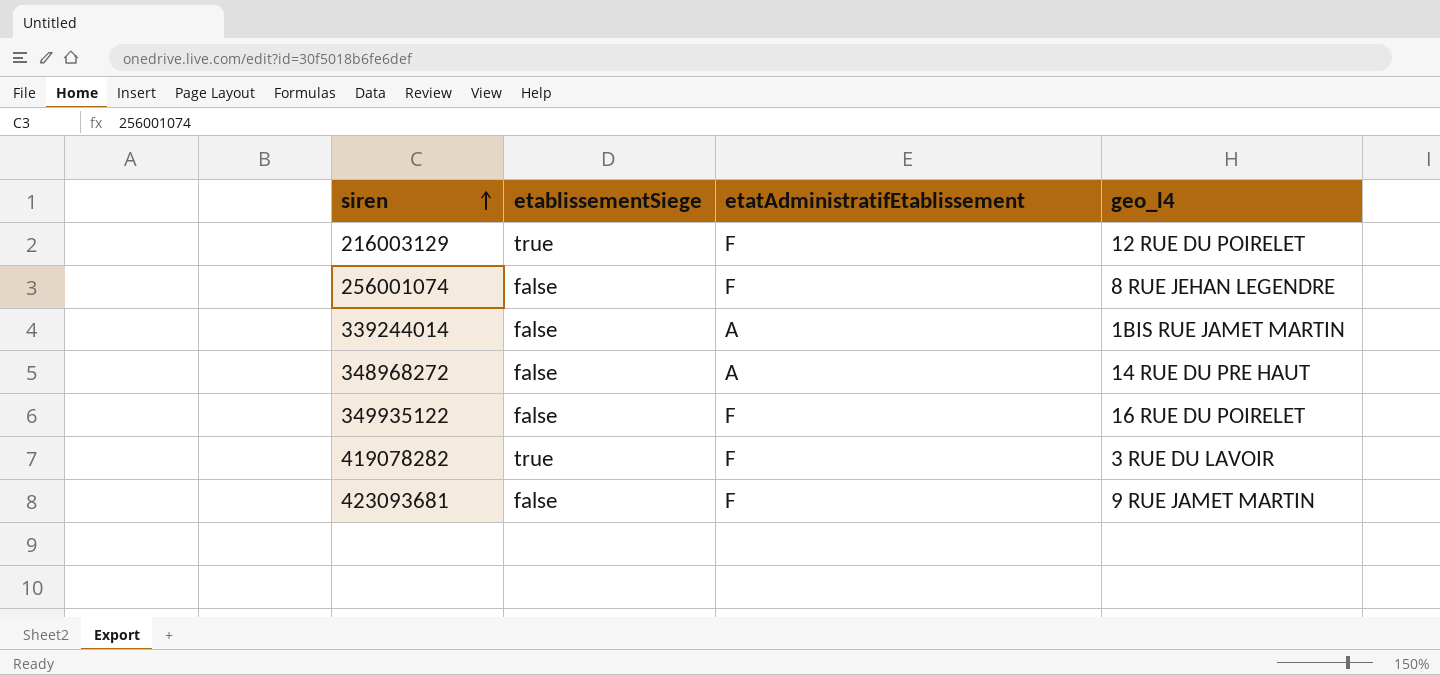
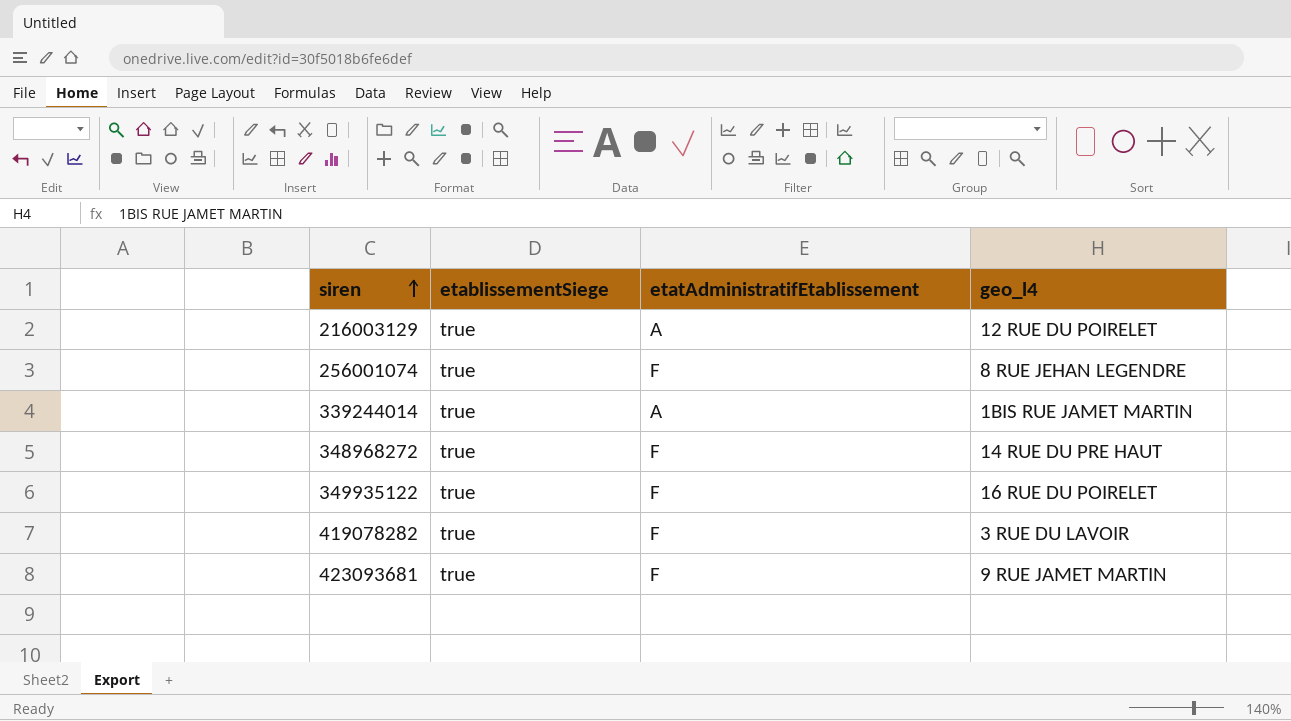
216003129 | etatAdministratifEtablissement: F -> A
256001074 | etablissementSiege: false -> true
339244014 | etablissementSiege: false -> true
348968272 | etablissementSiege: false -> true
348968272 | etatAdministratifEtablissement: A -> F
349935122 | etablissementSiege: false -> true
423093681 | etablissementSiege: false -> true

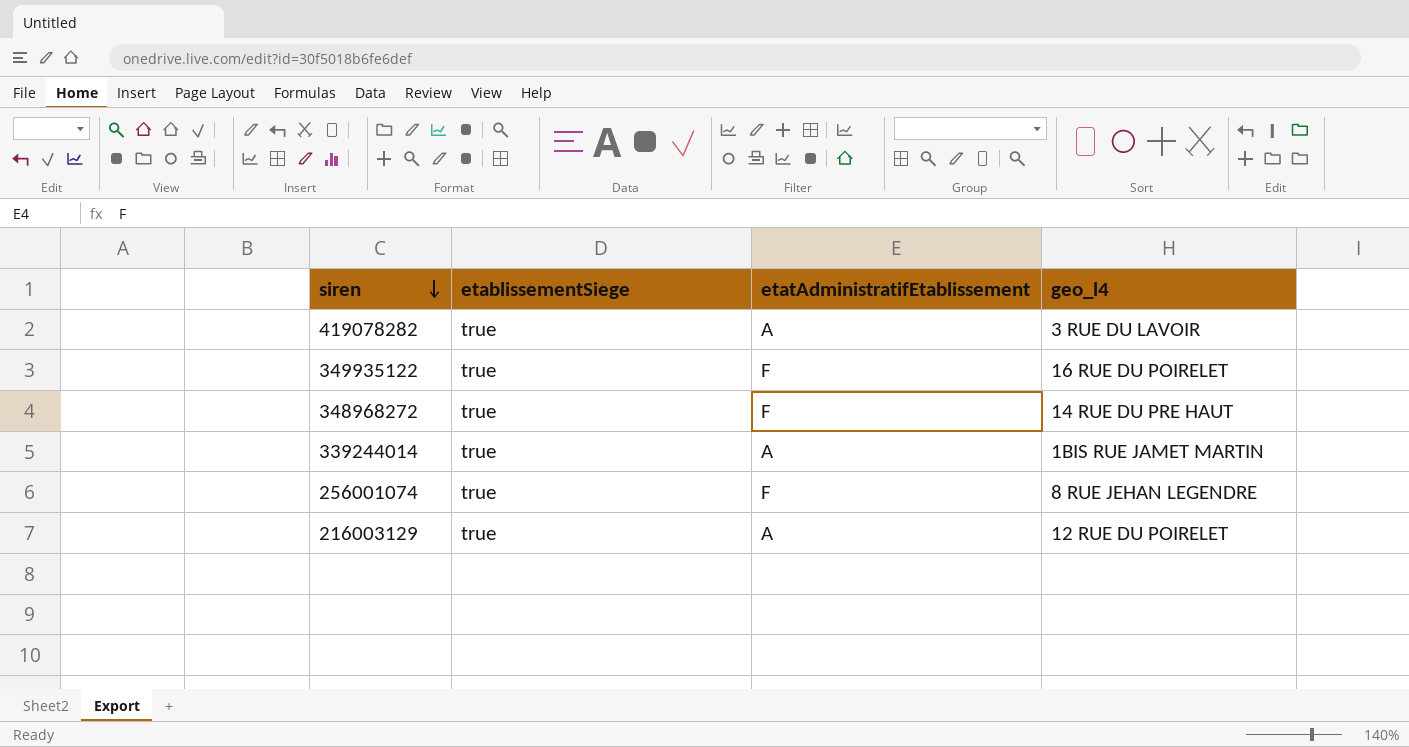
row order: siren ascending -> siren descending
row 423093681: true | F | 9 RUE JAMET MARTIN -> none
419078282 | etatAdministratifEtablissement: F -> A

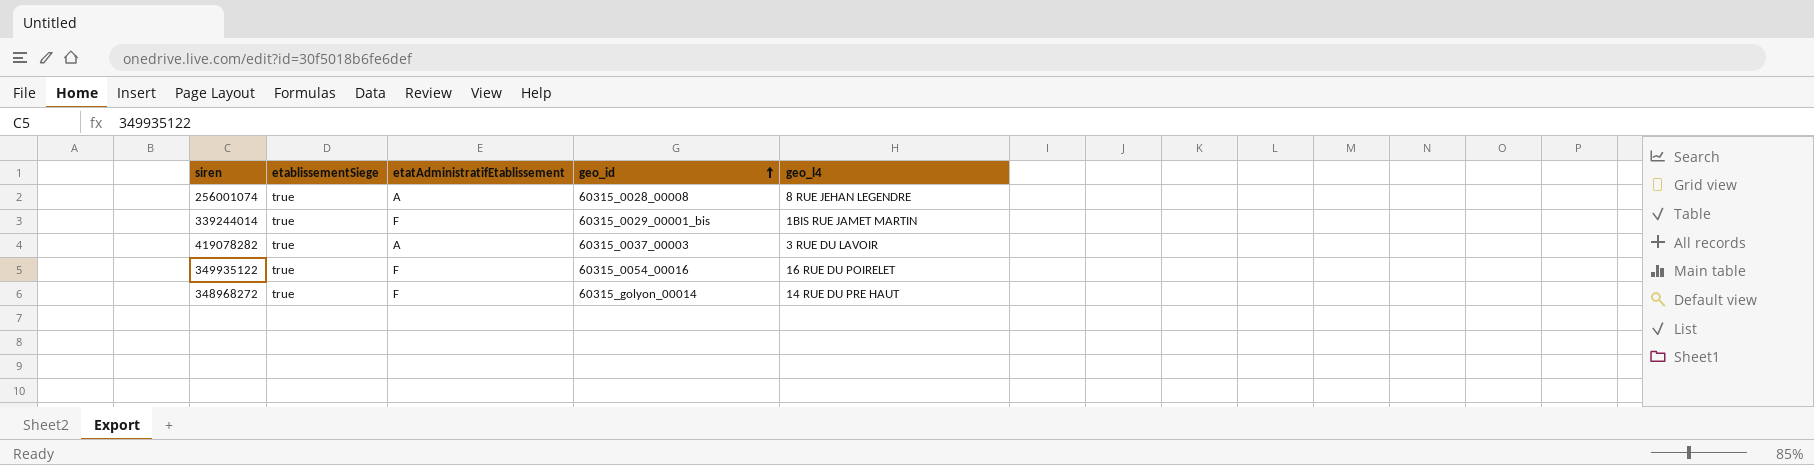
row order: siren descending -> geo_id ascending
column geo_id | position: none -> 4
row 216003129: true | A | 12 RUE DU POIRELET -> none
256001074 | etatAdministratifEtablissement: F -> A
339244014 | etatAdministratifEtablissement: A -> F

